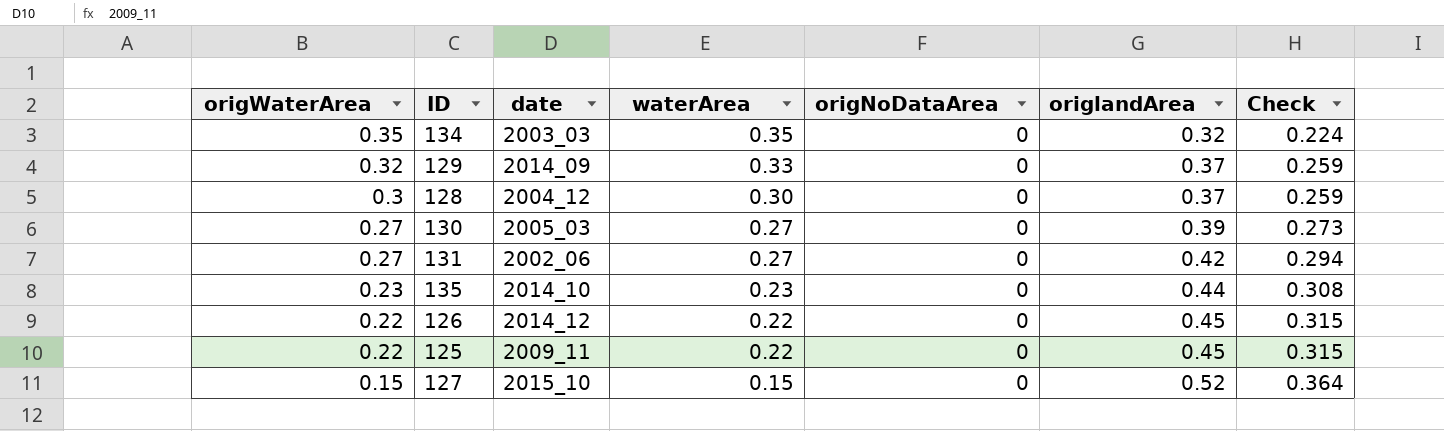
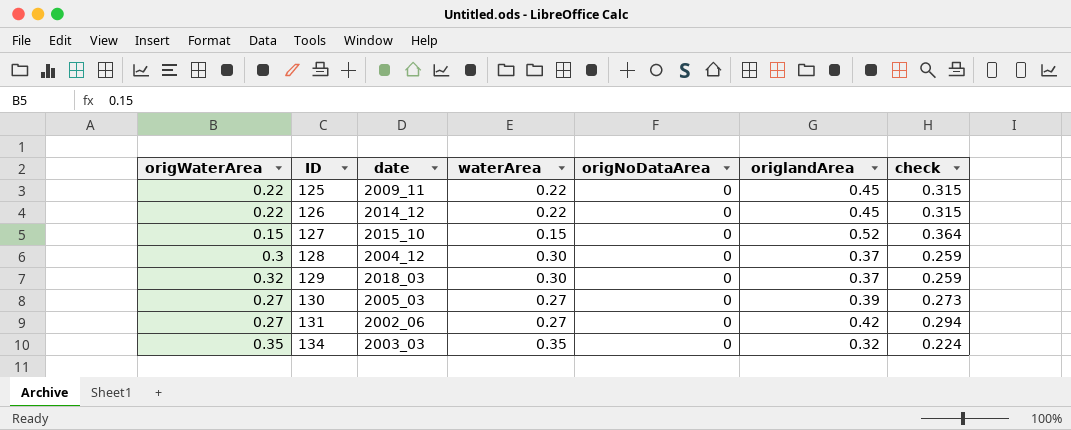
row order: origWaterArea descending -> ID ascending
column name: Check -> check
row 135: 0.23 | 2014_10 | 0.23 | 0 | 0.44 | 0.308 -> none
129 | date: 2014_09 -> 2018_03
129 | waterArea: 0.33 -> 0.30

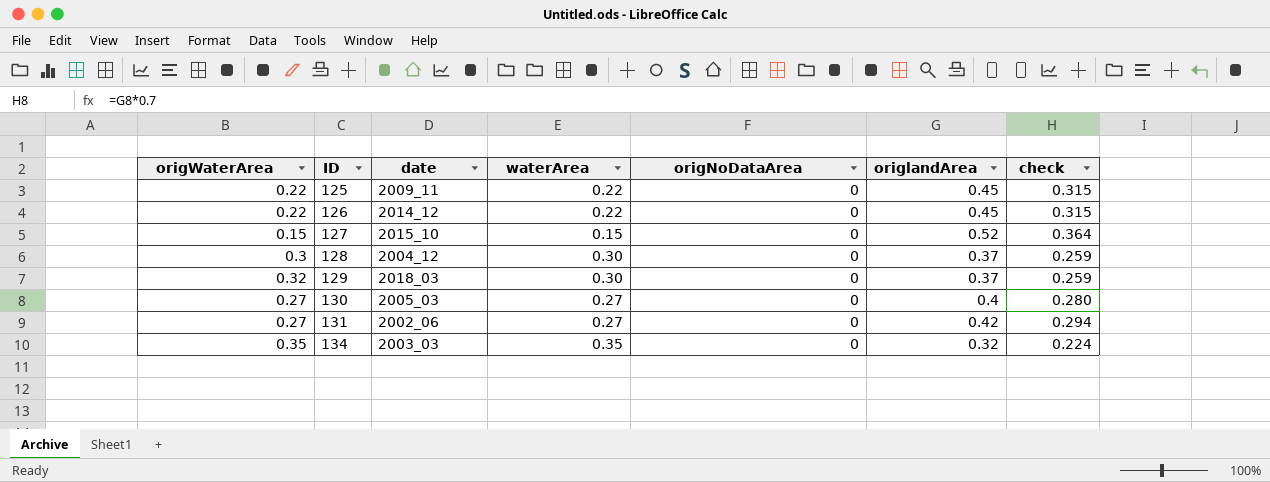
130 | origlandArea: 0.39 -> 0.4
130 | check: 0.273 -> 0.280

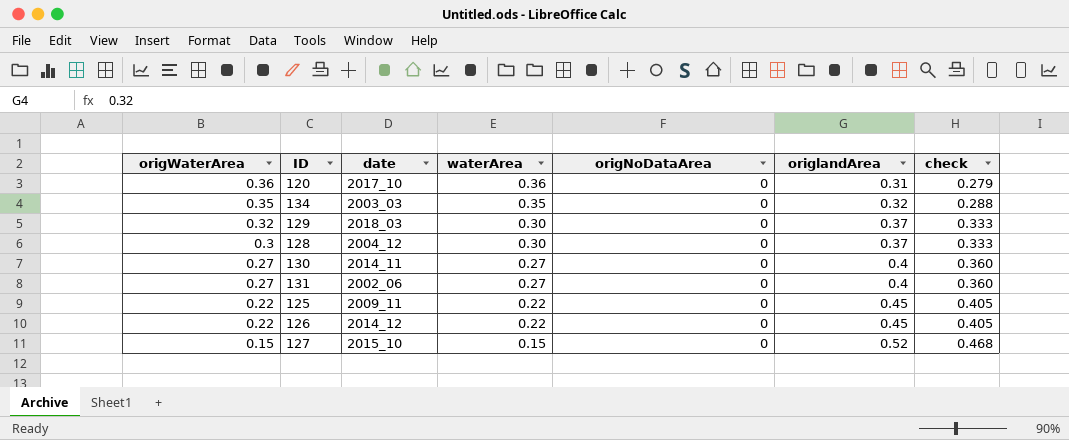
row order: ID ascending -> origWaterArea descending
column check | formula: [origlandArea] * 0.7 -> [origlandArea] * 0.9
row 120: none -> 0.36 | 2017_10 | 0.36 | 0 | 0.31 | 0.279
130 | date: 2005_03 -> 2014_11
131 | origlandArea: 0.42 -> 0.4

